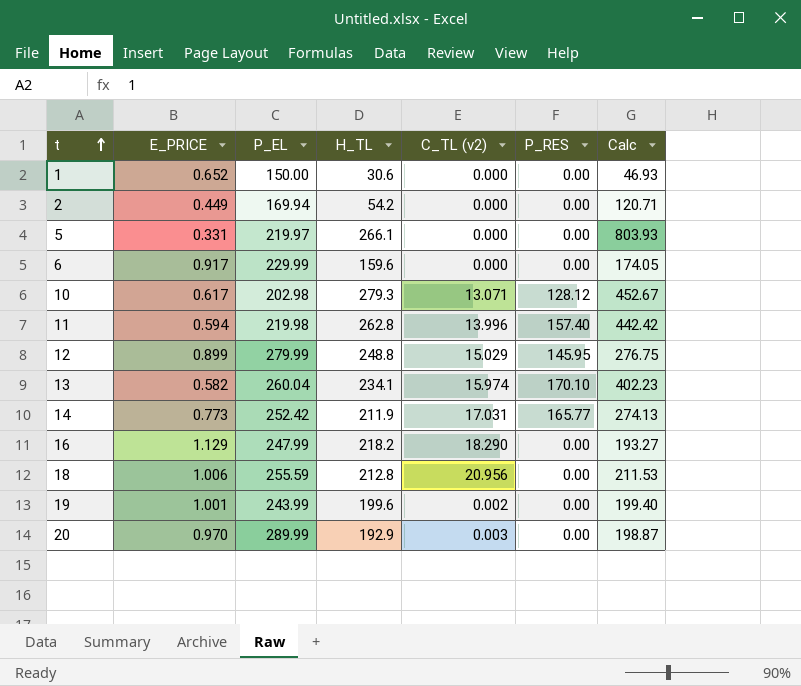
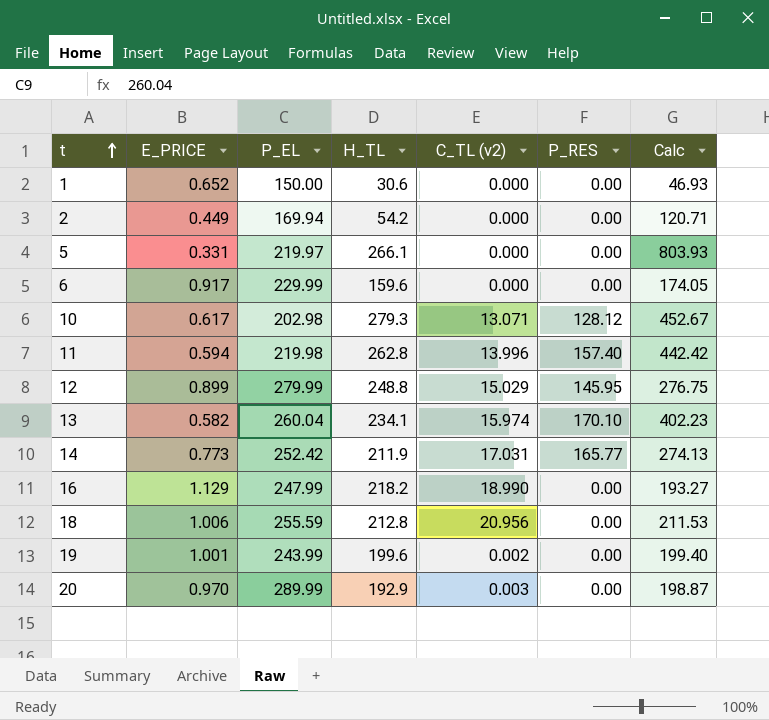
16 | C_TL (v2): 18.290 -> 18.990

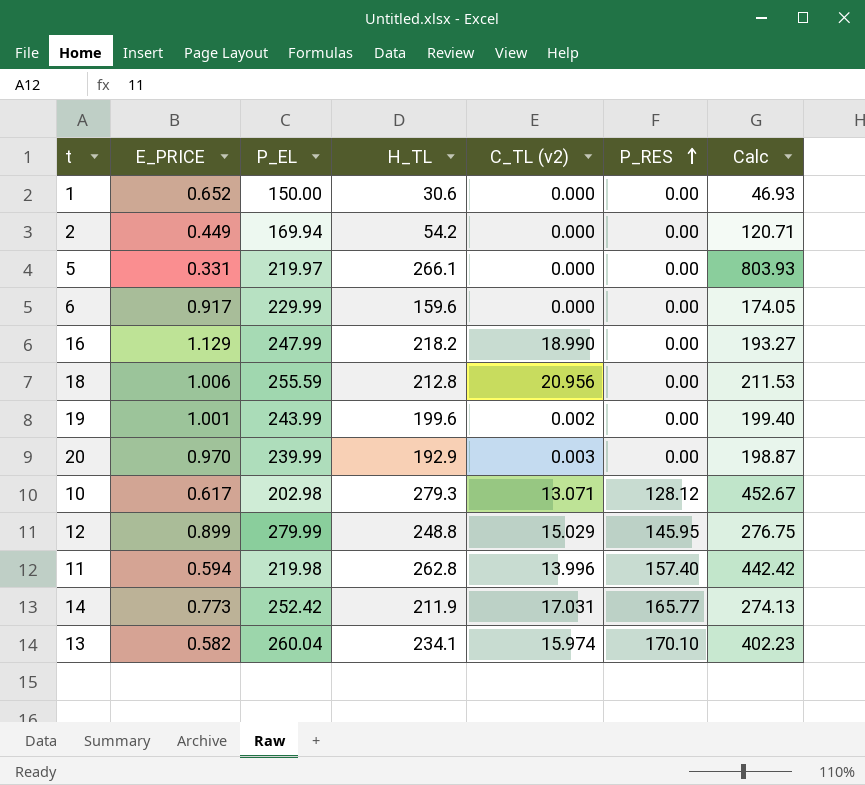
row order: t ascending -> P_RES ascending
20 | P_EL: 289.99 -> 239.99

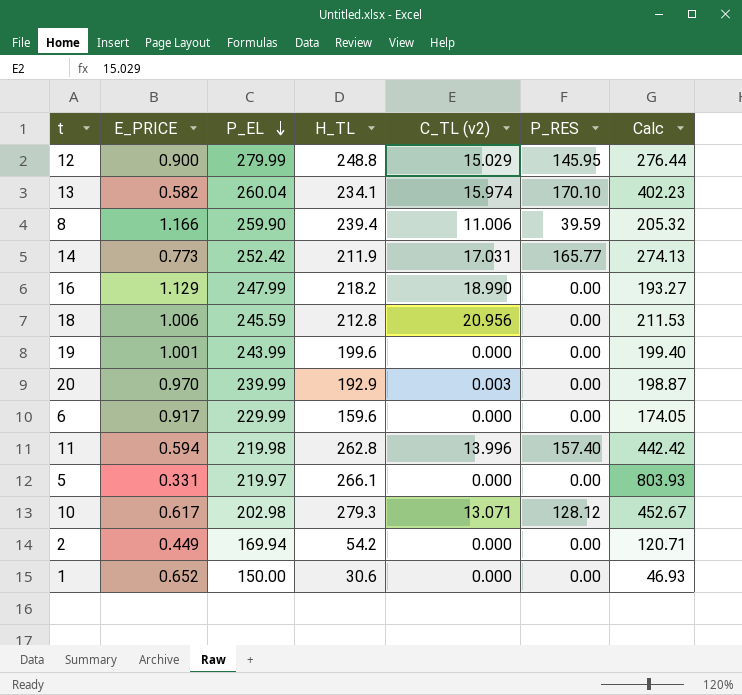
row order: P_RES ascending -> P_EL descending
12 | E_PRICE: 0.899 -> 0.900
12 | Calc: 276.75 -> 276.44
row 8: none -> 1.166 | 259.90 | 239.4 | 11.006 | 39.59 | 205.32
18 | P_EL: 255.59 -> 245.59
19 | C_TL (v2): 0.002 -> 0.000

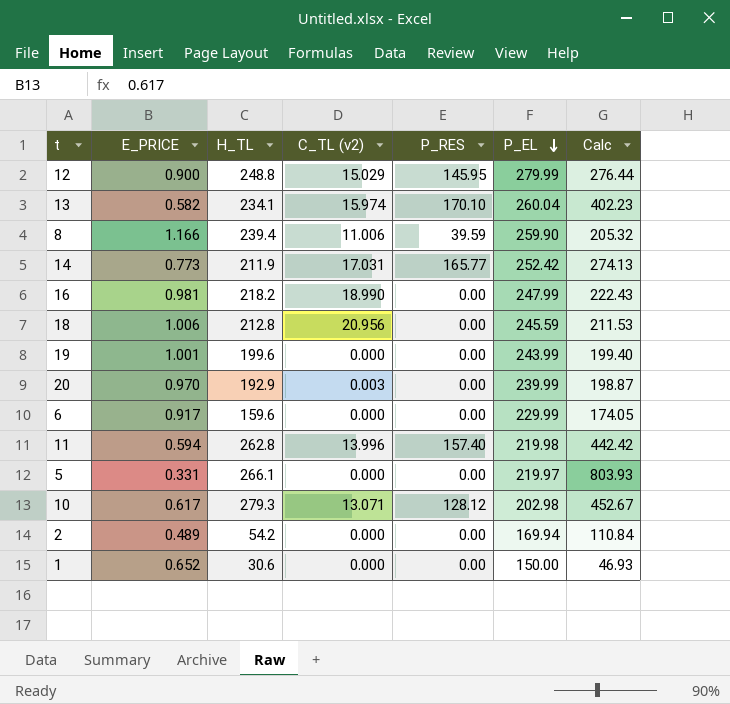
column P_EL | position: 3 -> 6
16 | E_PRICE: 1.129 -> 0.981
16 | Calc: 193.27 -> 222.43
2 | E_PRICE: 0.449 -> 0.489
2 | Calc: 120.71 -> 110.84

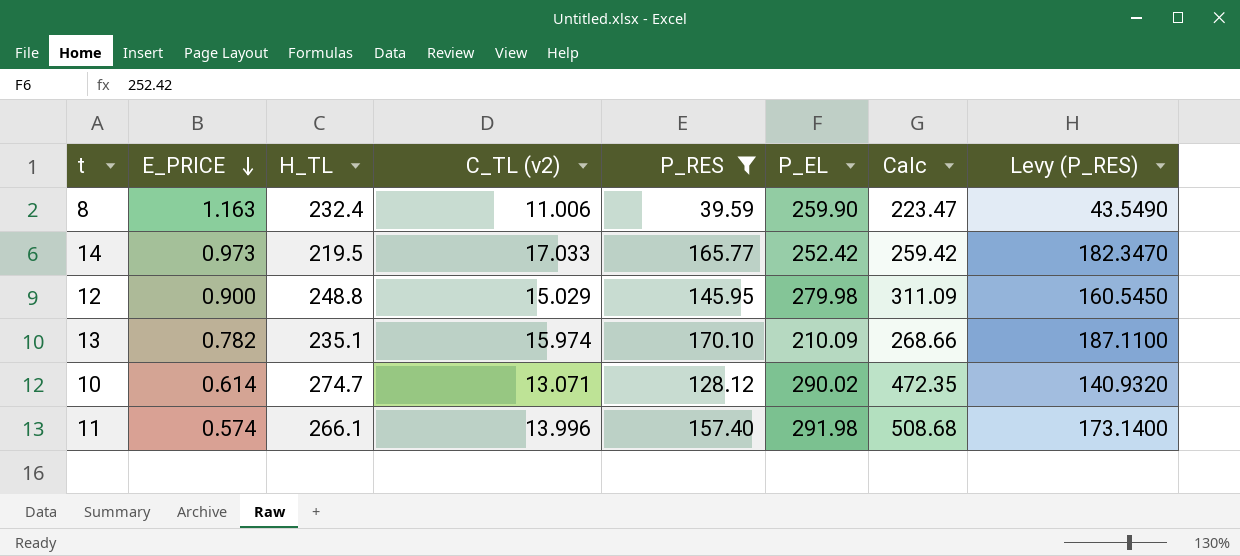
filter: none -> P_RES != 0.00
row order: P_EL descending -> E_PRICE descending
column Calc | formula: [H_TL] / [E_PRICE] -> [P_EL] / [E_PRICE]
column Levy (P_RES) | formula: none -> [P_RES] * 1.1
8 | E_PRICE: 1.166 -> 1.163
8 | H_TL: 239.4 -> 232.4
14 | E_PRICE: 0.773 -> 0.973
14 | H_TL: 211.9 -> 219.5
14 | C_TL (v2): 17.031 -> 17.033
12 | P_EL: 279.99 -> 279.98
13 | E_PRICE: 0.582 -> 0.782
13 | H_TL: 234.1 -> 235.1
13 | P_EL: 260.04 -> 210.09
10 | E_PRICE: 0.617 -> 0.614
10 | H_TL: 279.3 -> 274.7
10 | P_EL: 202.98 -> 290.02
11 | E_PRICE: 0.594 -> 0.574
11 | H_TL: 262.8 -> 266.1
11 | P_EL: 219.98 -> 291.98

